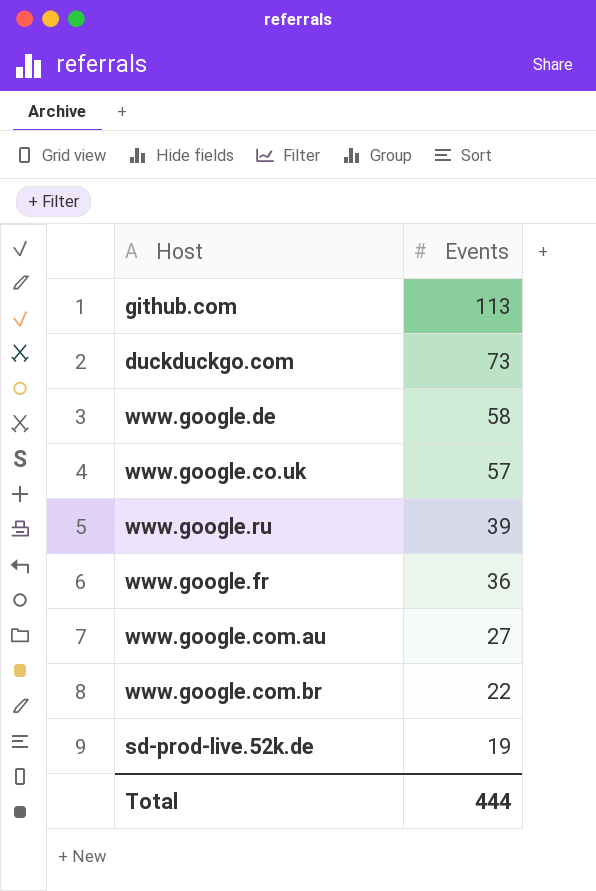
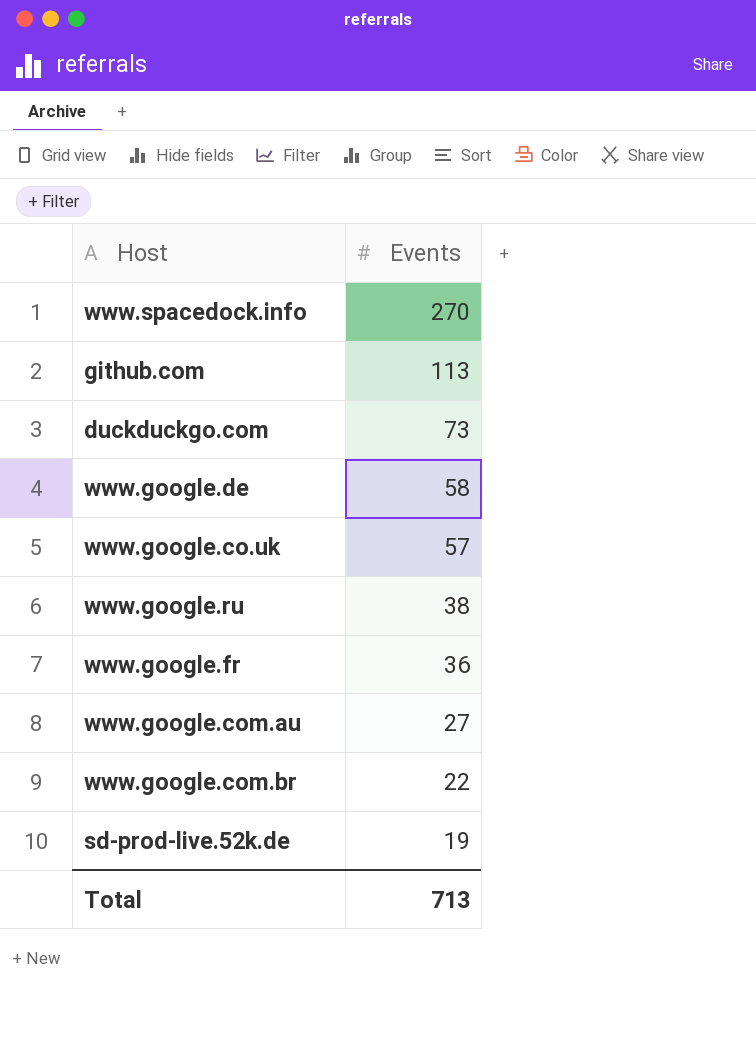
row www.spacedock.info: none -> 270
www.google.ru | Events: 39 -> 38
Total | Events: 444 -> 713

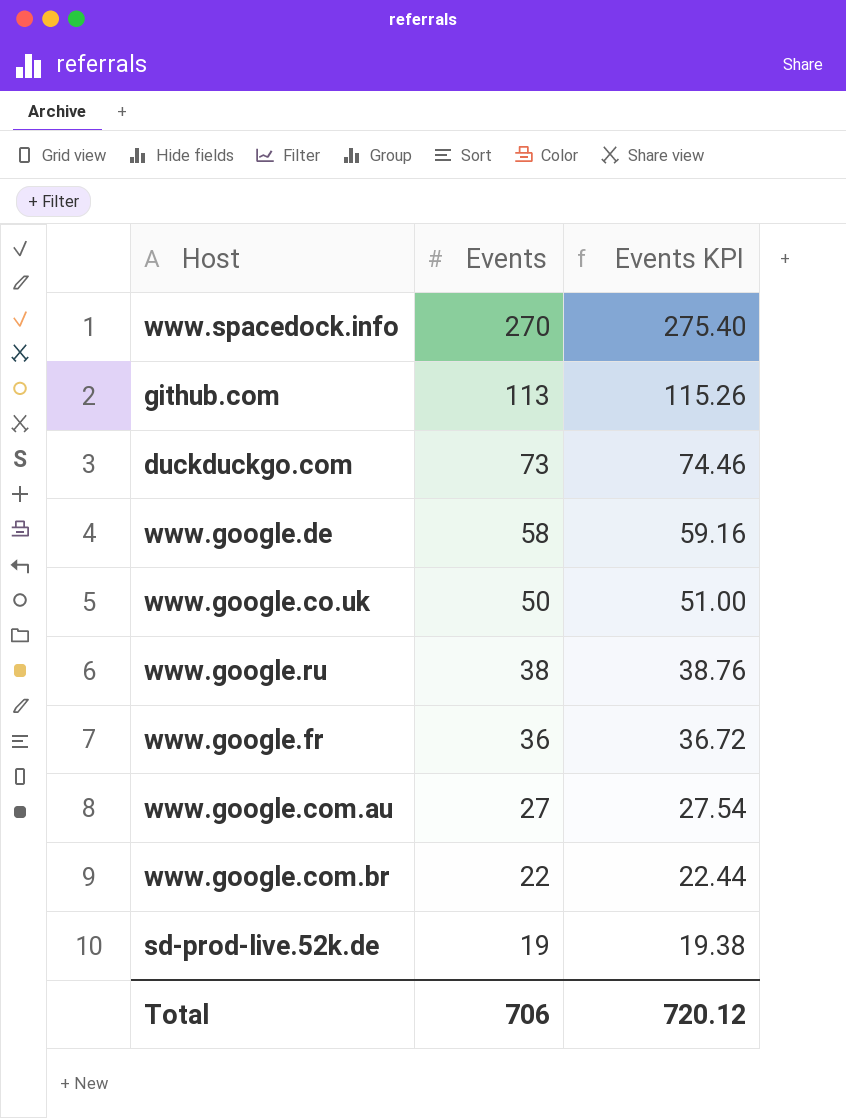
column Events KPI | formula: none -> [Events] * 1.02
www.google.co.uk | Events: 57 -> 50
Total | Events: 713 -> 706

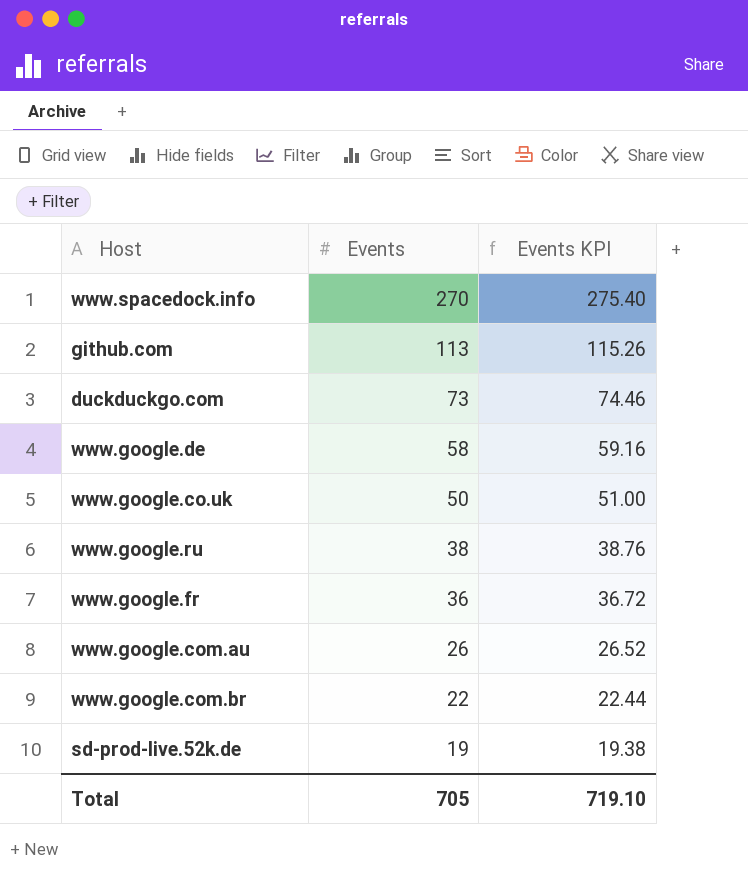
www.google.com.au | Events: 27 -> 26
www.google.com.au | Events KPI: 27.54 -> 26.52
Total | Events: 706 -> 705
Total | Events KPI: 720.12 -> 719.10

